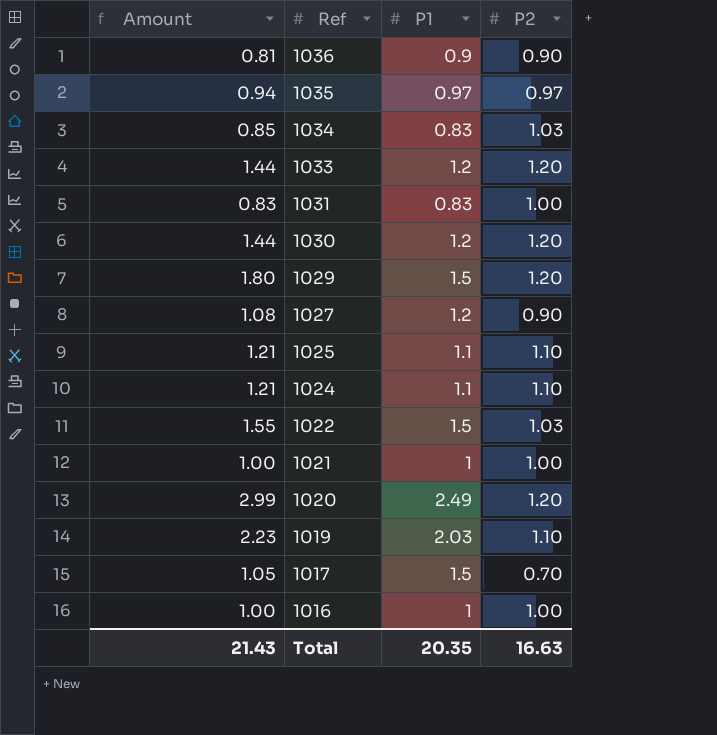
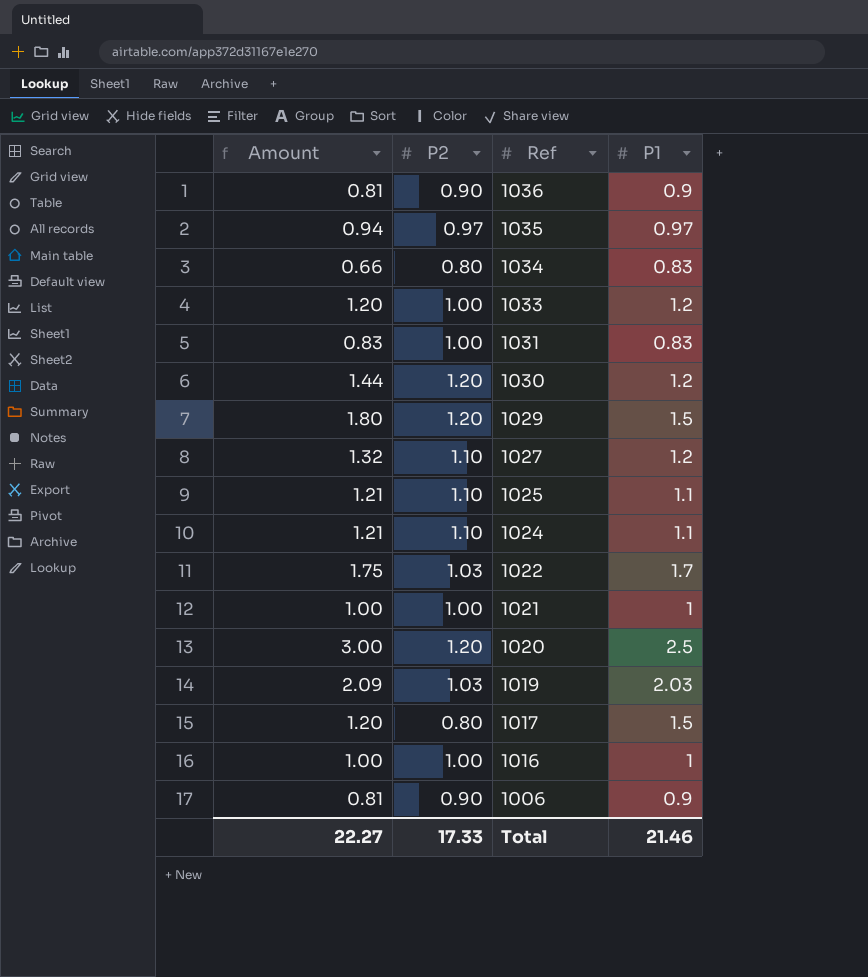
column P2 | position: 4 -> 2
1034 | Amount: 0.85 -> 0.66
1034 | P2: 1.03 -> 0.80
1033 | Amount: 1.44 -> 1.20
1033 | P2: 1.20 -> 1.00
1027 | Amount: 1.08 -> 1.32
1027 | P2: 0.90 -> 1.10
1022 | Amount: 1.55 -> 1.75
1022 | P1: 1.5 -> 1.7
1020 | Amount: 2.99 -> 3.00
1020 | P1: 2.49 -> 2.5
1019 | Amount: 2.23 -> 2.09
1019 | P2: 1.10 -> 1.03
1017 | Amount: 1.05 -> 1.20
1017 | P2: 0.70 -> 0.80
row 1006: none -> 0.81 | 0.90 | 0.9
Total | Amount: 21.43 -> 22.27
Total | P2: 16.63 -> 17.33
Total | P1: 20.35 -> 21.46

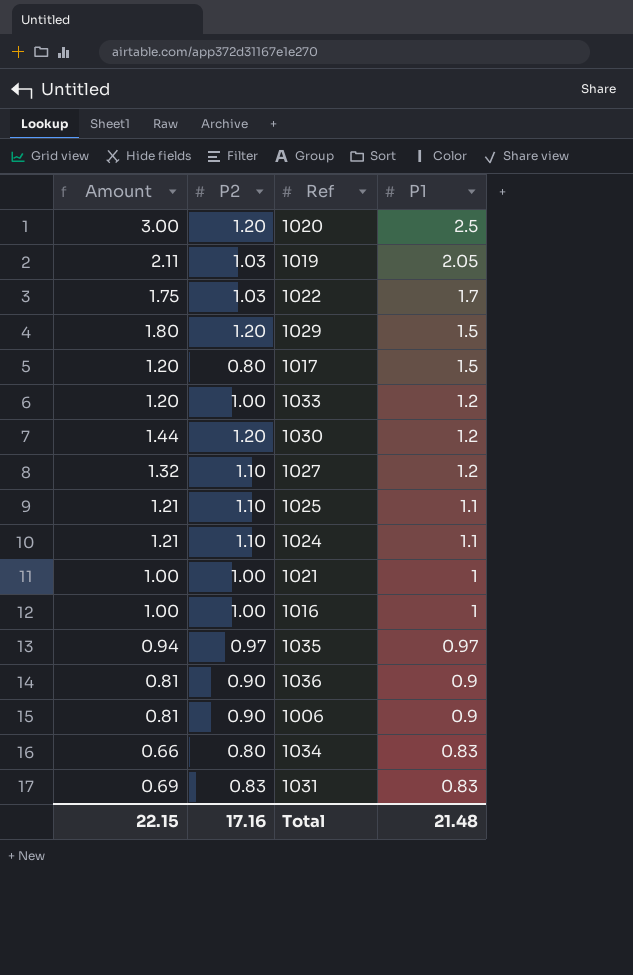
row order: Ref descending -> P1 descending
1019 | Amount: 2.09 -> 2.11
1019 | P1: 2.03 -> 2.05
1031 | Amount: 0.83 -> 0.69
1031 | P2: 1.00 -> 0.83
Total | Amount: 22.27 -> 22.15
Total | P2: 17.33 -> 17.16
Total | P1: 21.46 -> 21.48

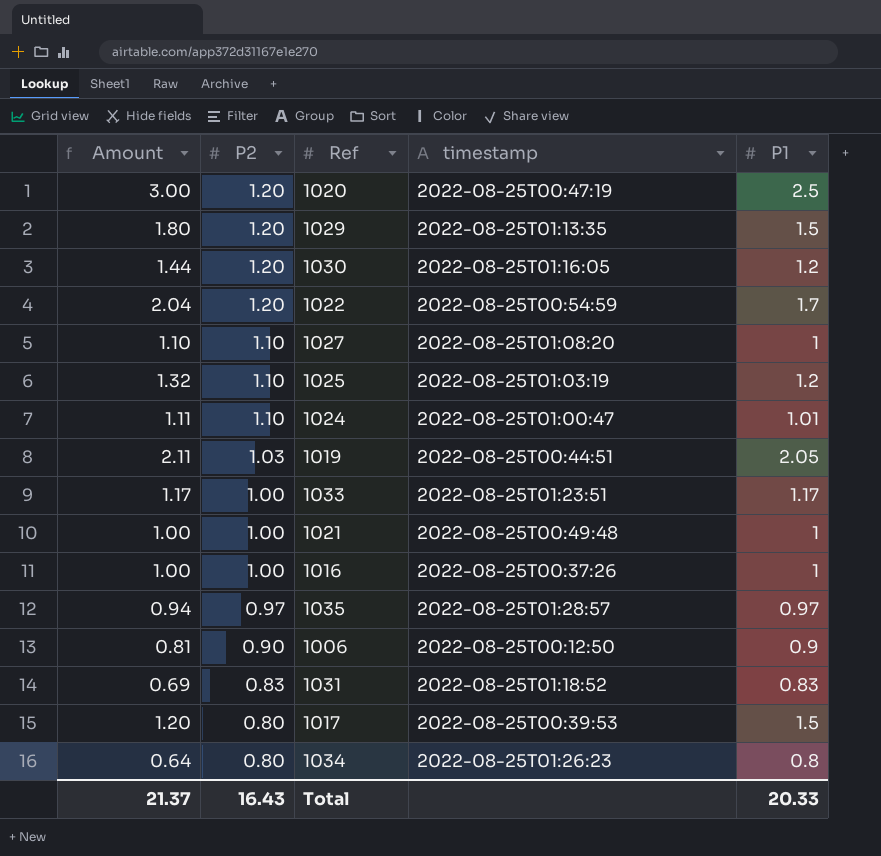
row order: P1 descending -> P2 descending
column timestamp | position: none -> 4
row 1036: 0.81 | 0.90 | 0.9 -> none
1022 | Amount: 1.75 -> 2.04
1022 | P2: 1.03 -> 1.20
1027 | Amount: 1.32 -> 1.10
1027 | P1: 1.2 -> 1
1025 | Amount: 1.21 -> 1.32
1025 | P1: 1.1 -> 1.2
1024 | Amount: 1.21 -> 1.11
1024 | P1: 1.1 -> 1.01
1033 | Amount: 1.20 -> 1.17
1033 | P1: 1.2 -> 1.17
1034 | Amount: 0.66 -> 0.64
1034 | P1: 0.83 -> 0.8
Total | Amount: 22.15 -> 21.37
Total | P2: 17.16 -> 16.43
Total | P1: 21.48 -> 20.33

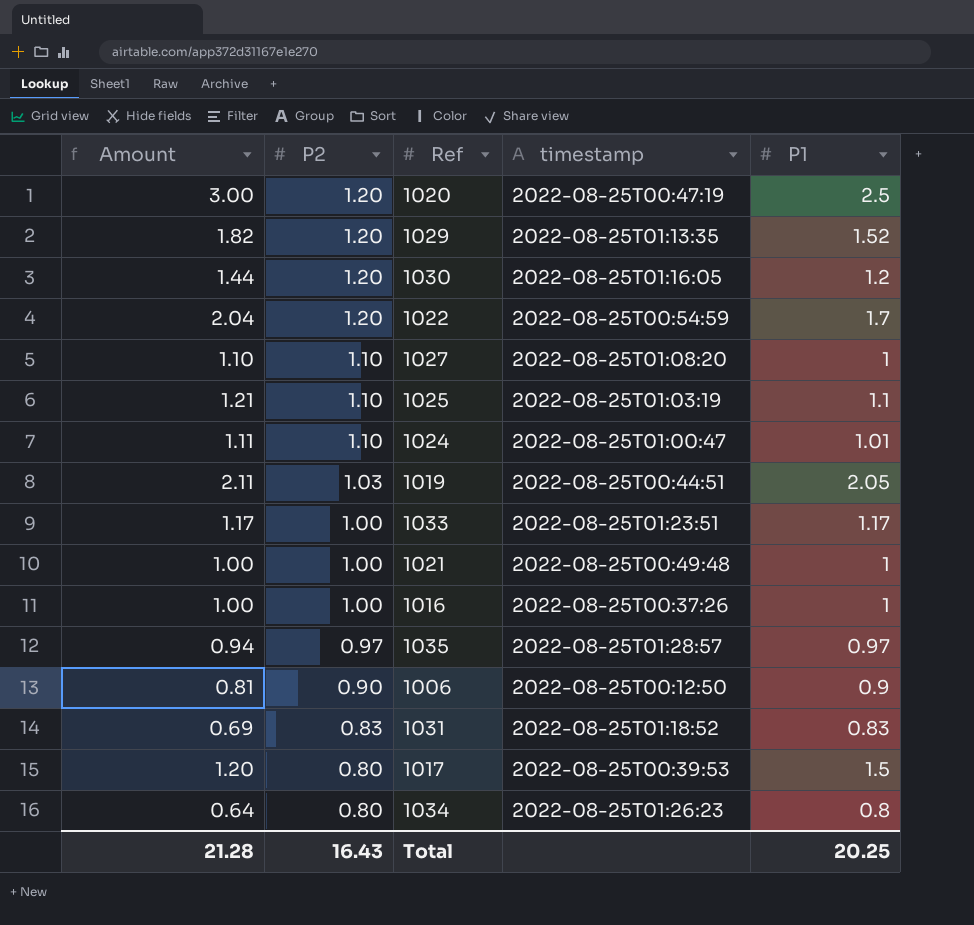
1029 | Amount: 1.80 -> 1.82
1029 | P1: 1.5 -> 1.52
1025 | Amount: 1.32 -> 1.21
1025 | P1: 1.2 -> 1.1
Total | Amount: 21.37 -> 21.28
Total | P1: 20.33 -> 20.25

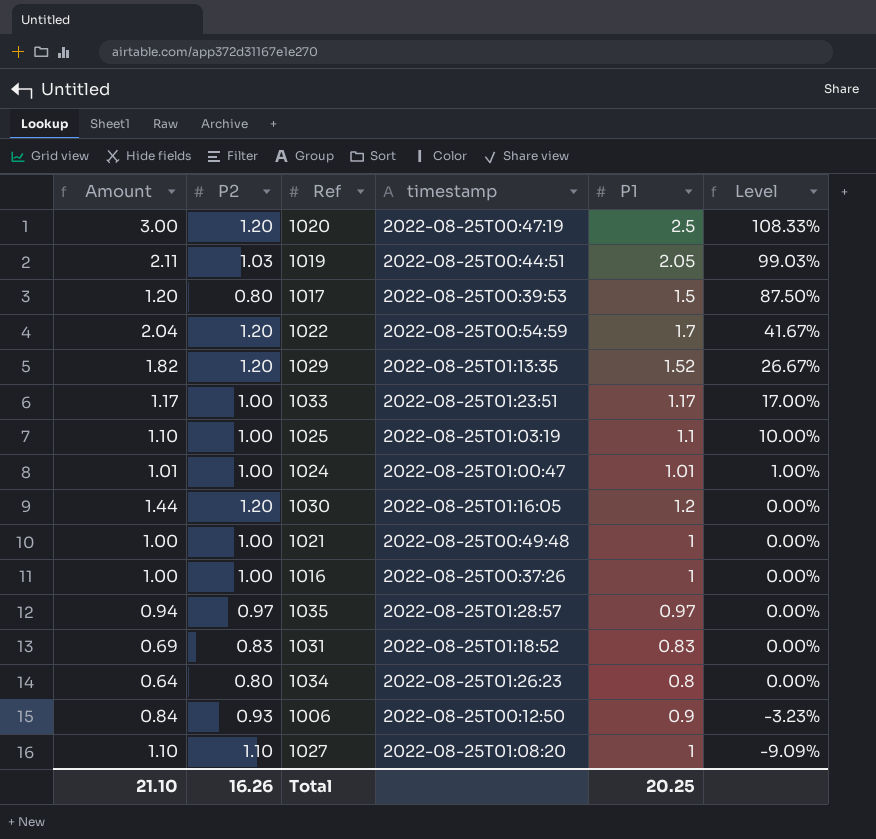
row order: P2 descending -> Level descending
column Level | formula: none -> ([P1] - [P2]) / [P2]
1025 | Amount: 1.21 -> 1.10
1025 | P2: 1.10 -> 1.00
1024 | Amount: 1.11 -> 1.01
1024 | P2: 1.10 -> 1.00
1006 | Amount: 0.81 -> 0.84
1006 | P2: 0.90 -> 0.93
Total | Amount: 21.28 -> 21.10
Total | P2: 16.43 -> 16.26

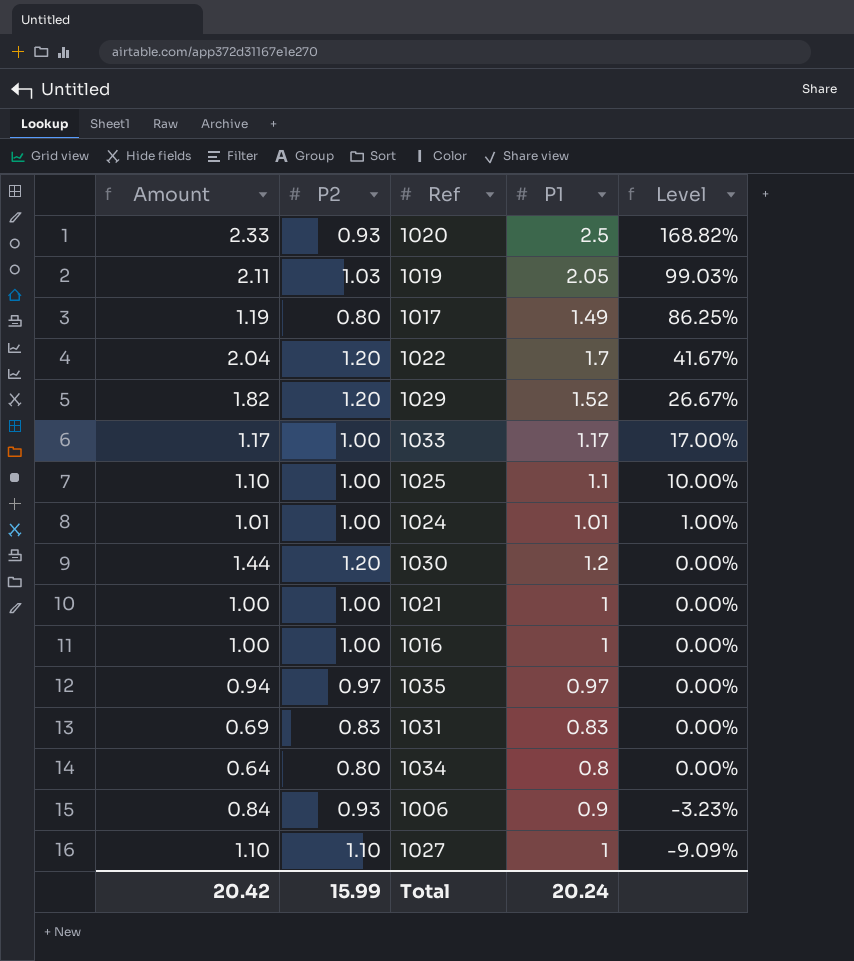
column timestamp | position: 4 -> none
1020 | Amount: 3.00 -> 2.33
1020 | P2: 1.20 -> 0.93
1020 | Level: 108.33% -> 168.82%
1017 | Amount: 1.20 -> 1.19
1017 | P1: 1.5 -> 1.49
1017 | Level: 87.50% -> 86.25%
Total | Amount: 21.10 -> 20.42
Total | P2: 16.26 -> 15.99
Total | P1: 20.25 -> 20.24

